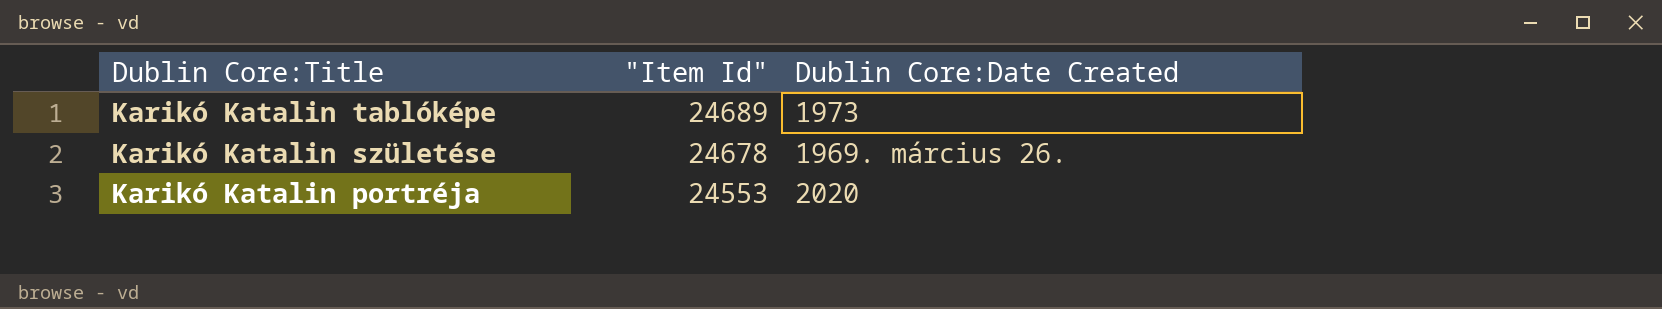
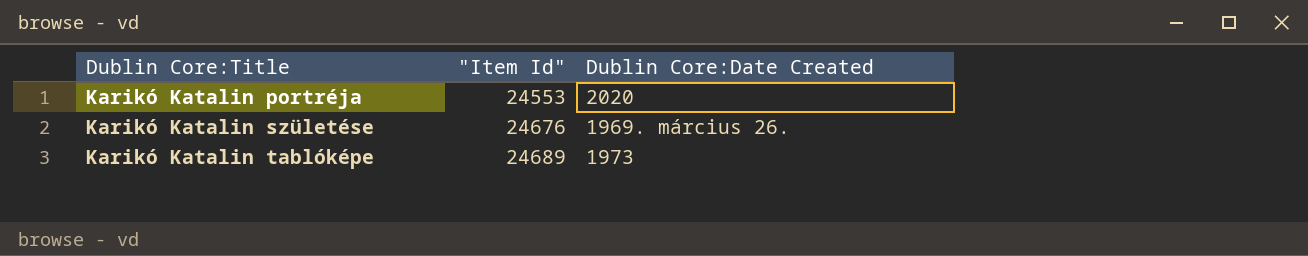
row order: Dublin Core:Title descending -> Dublin Core:Title ascending
Karikó Katalin születése | "Item Id": 24678 -> 24676

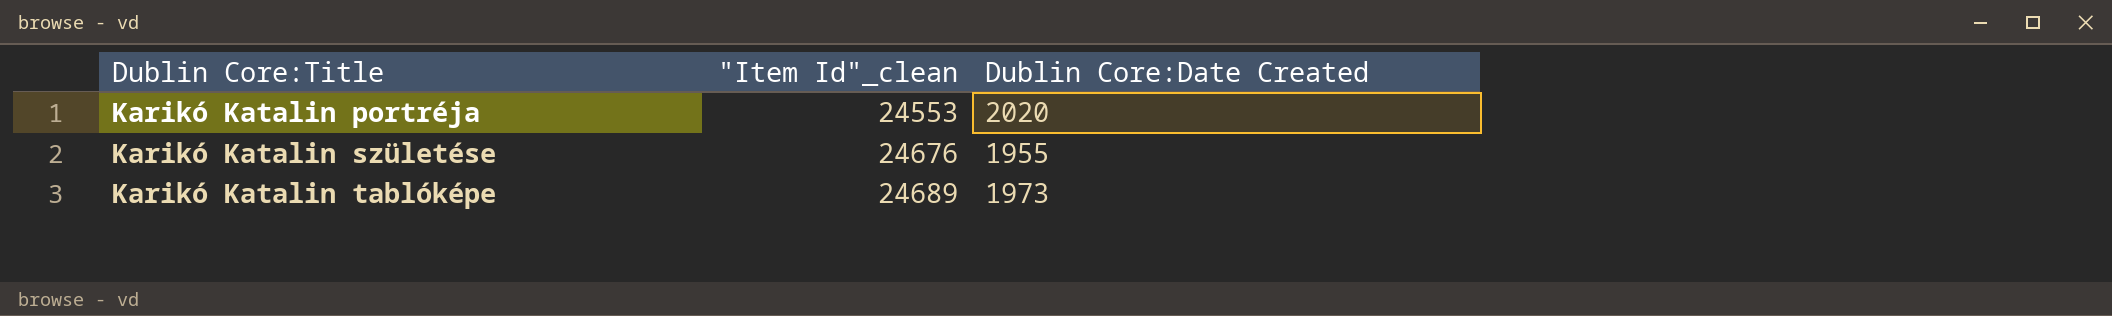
column name: "Item Id" -> "Item Id"_clean
Karikó Katalin születése | Dublin Core:Date Created: 1969. március 26. -> 1955

